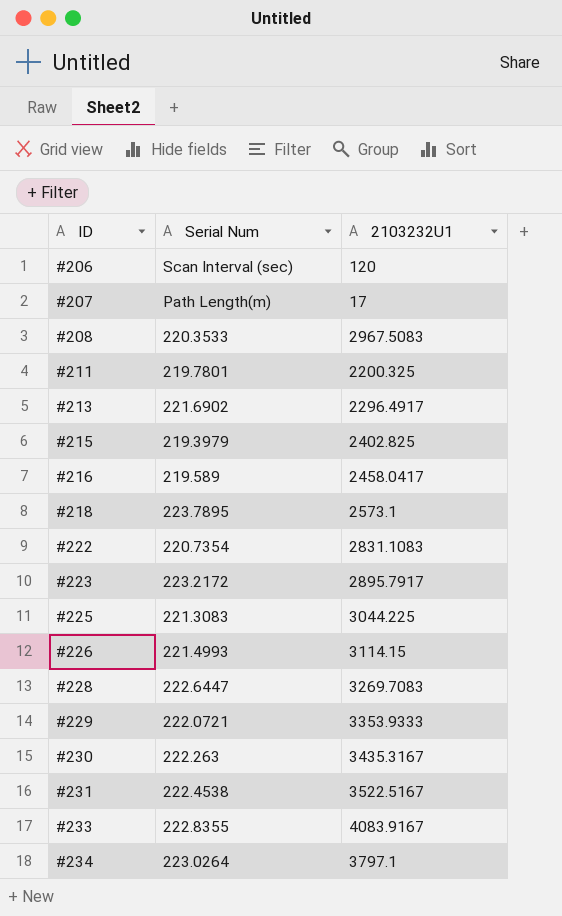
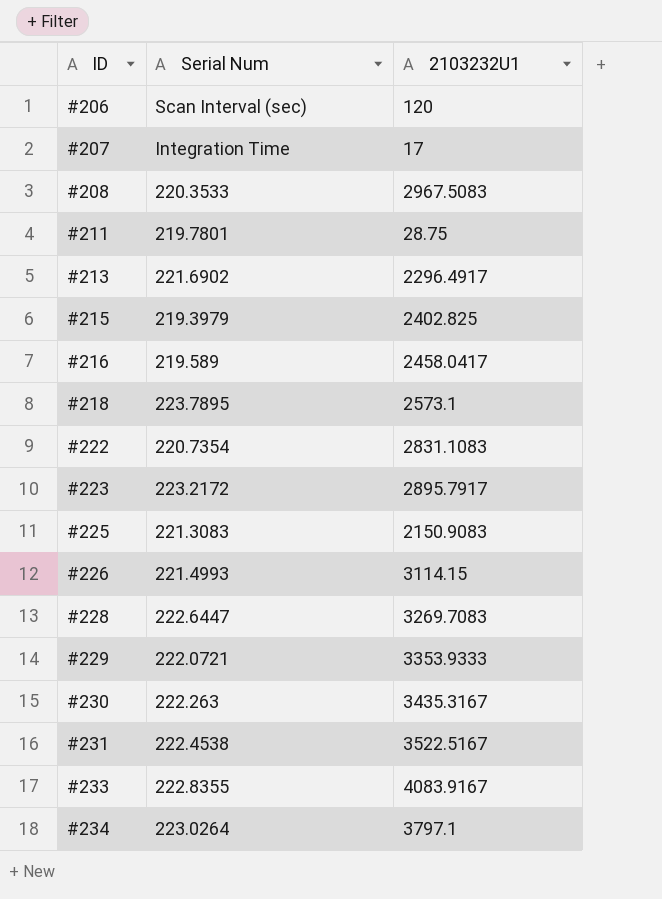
#207 | Serial Num: Path Length(m) -> Integration Time
#211 | 2103232U1: 2200.325 -> 28.75
#225 | 2103232U1: 3044.225 -> 2150.9083

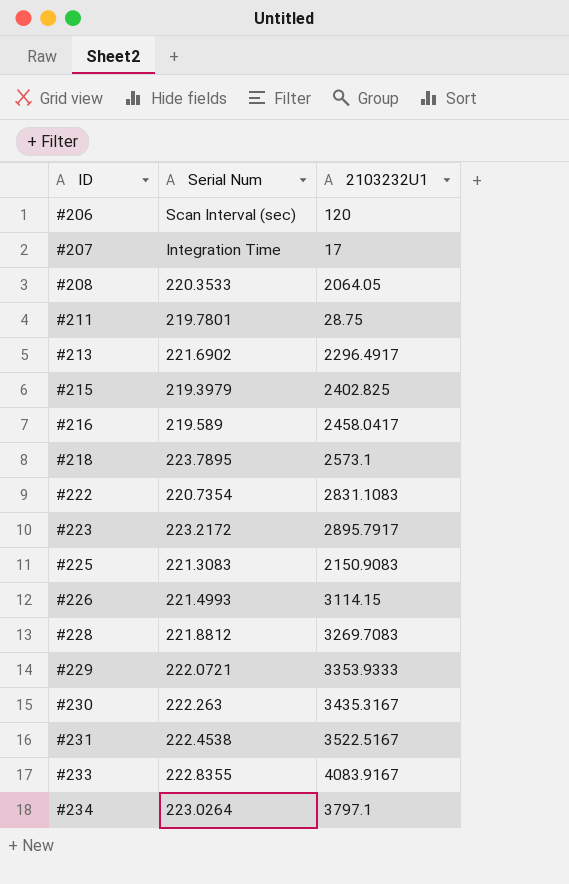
#208 | 2103232U1: 2967.5083 -> 2064.05
#228 | Serial Num: 222.6447 -> 221.8812

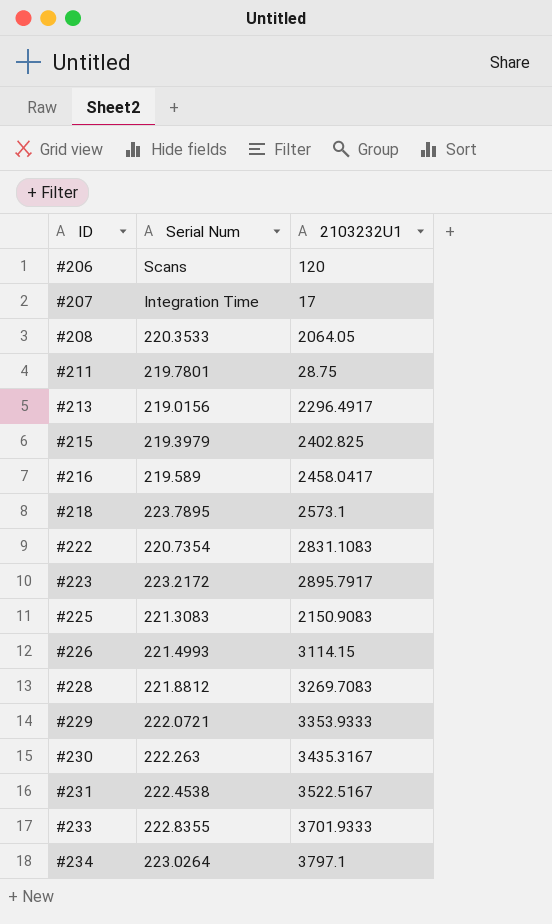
#206 | Serial Num: Scan Interval (sec) -> Scans
#213 | Serial Num: 221.6902 -> 219.0156
#233 | 2103232U1: 4083.9167 -> 3701.9333

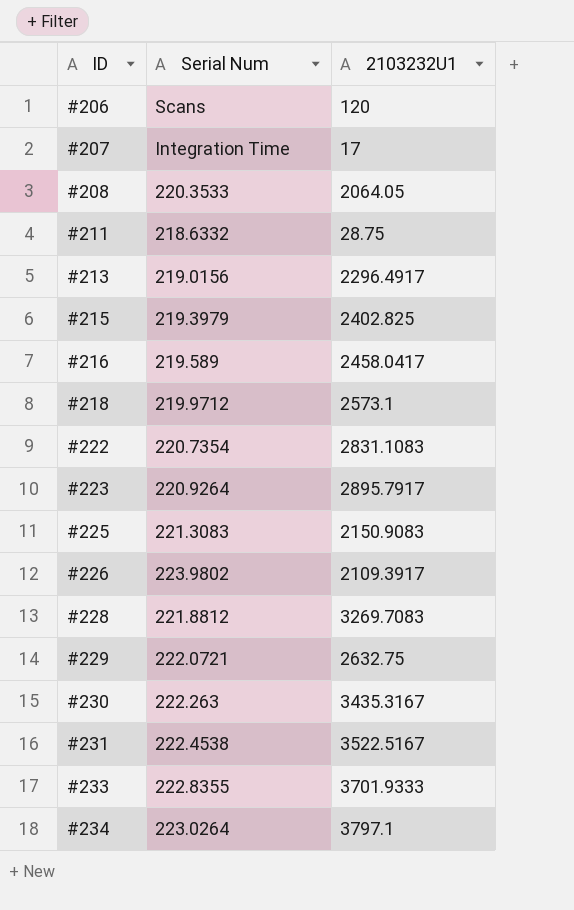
#211 | Serial Num: 219.7801 -> 218.6332
#218 | Serial Num: 223.7895 -> 219.9712
#223 | Serial Num: 223.2172 -> 220.9264
#226 | Serial Num: 221.4993 -> 223.9802
#226 | 2103232U1: 3114.15 -> 2109.3917
#229 | 2103232U1: 3353.9333 -> 2632.75

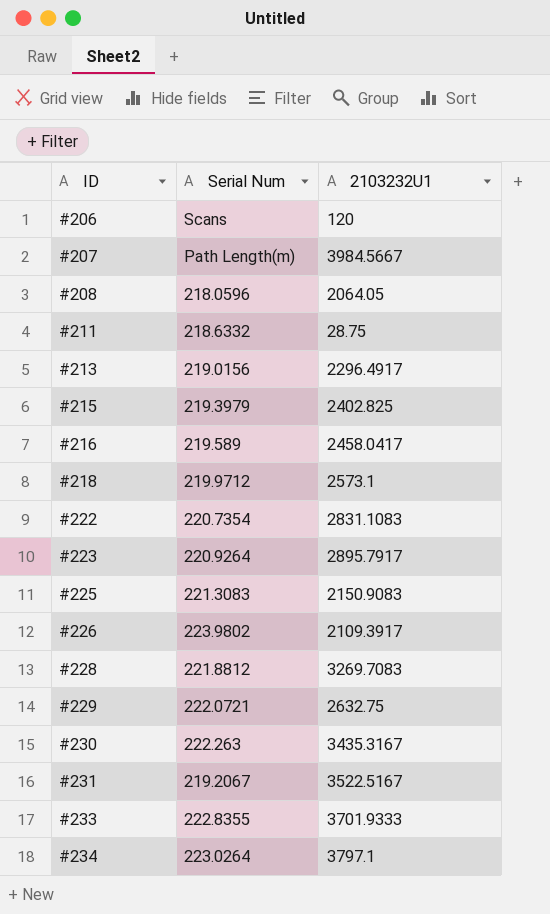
#207 | Serial Num: Integration Time -> Path Length(m)
#207 | 2103232U1: 17 -> 3984.5667
#208 | Serial Num: 220.3533 -> 218.0596
#231 | Serial Num: 222.4538 -> 219.2067

